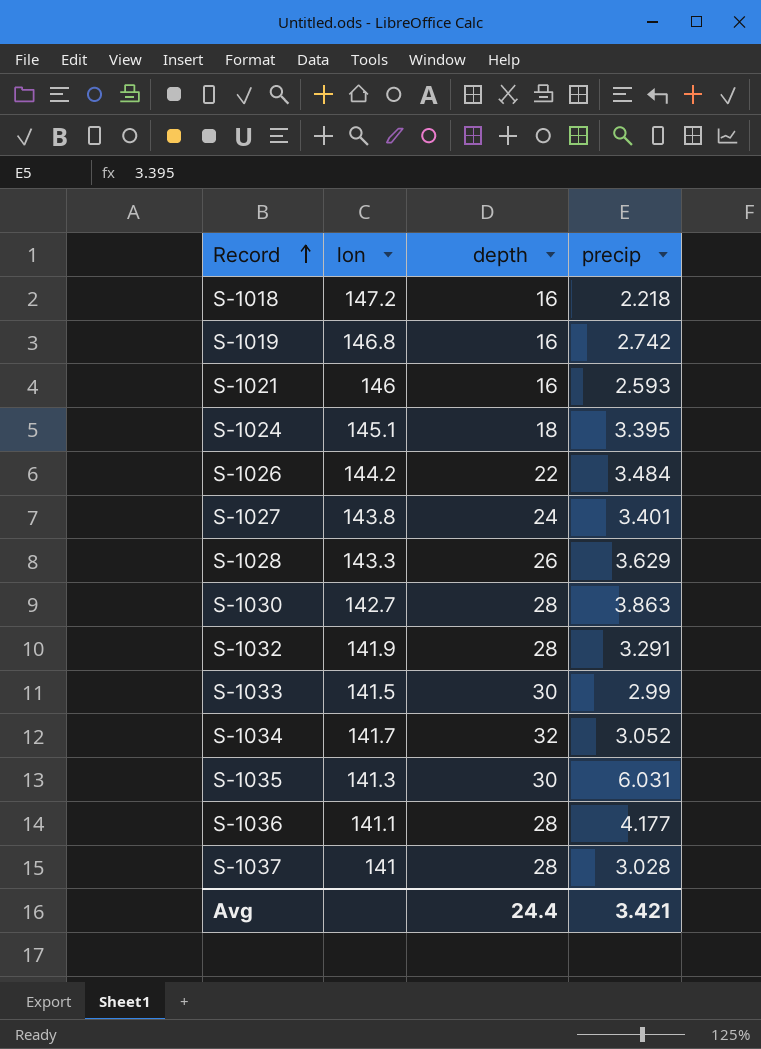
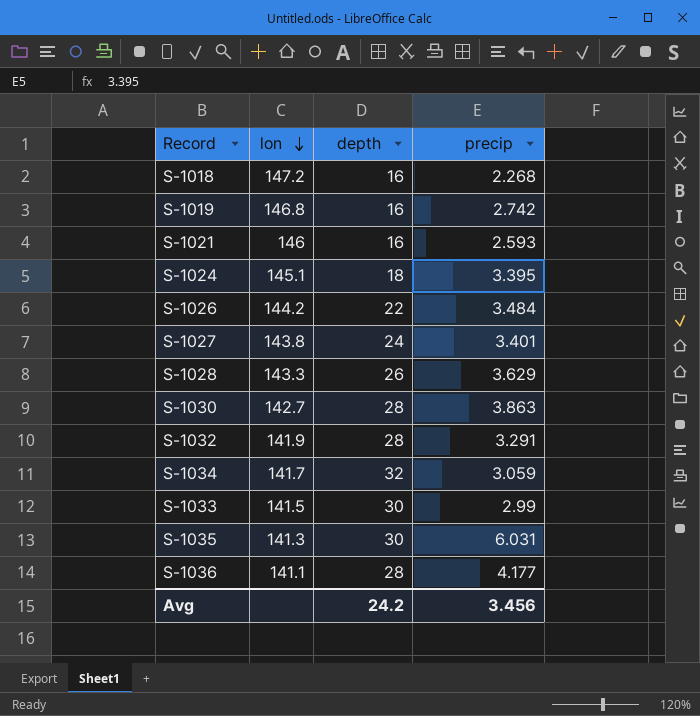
row order: Record ascending -> lon descending
row S-1037: 141 | 28 | 3.028 -> none
S-1018 | precip: 2.218 -> 2.268
S-1034 | precip: 3.052 -> 3.059
Avg | depth: 24.4 -> 24.2
Avg | precip: 3.421 -> 3.456

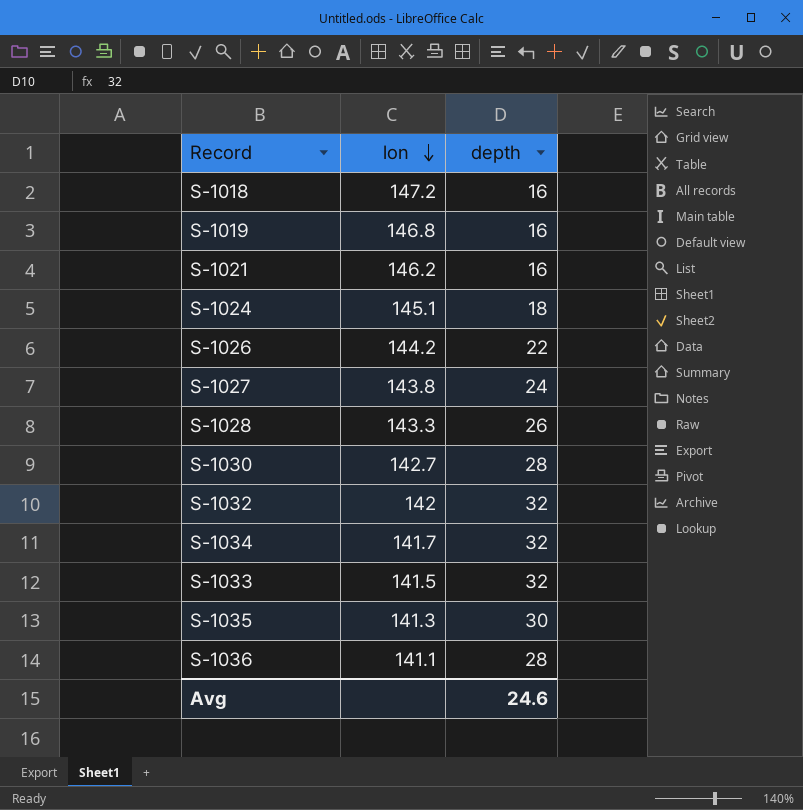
column precip | position: 4 -> none
S-1021 | lon: 146 -> 146.2
S-1032 | lon: 141.9 -> 142
S-1032 | depth: 28 -> 32
S-1033 | depth: 30 -> 32
Avg | depth: 24.2 -> 24.6

